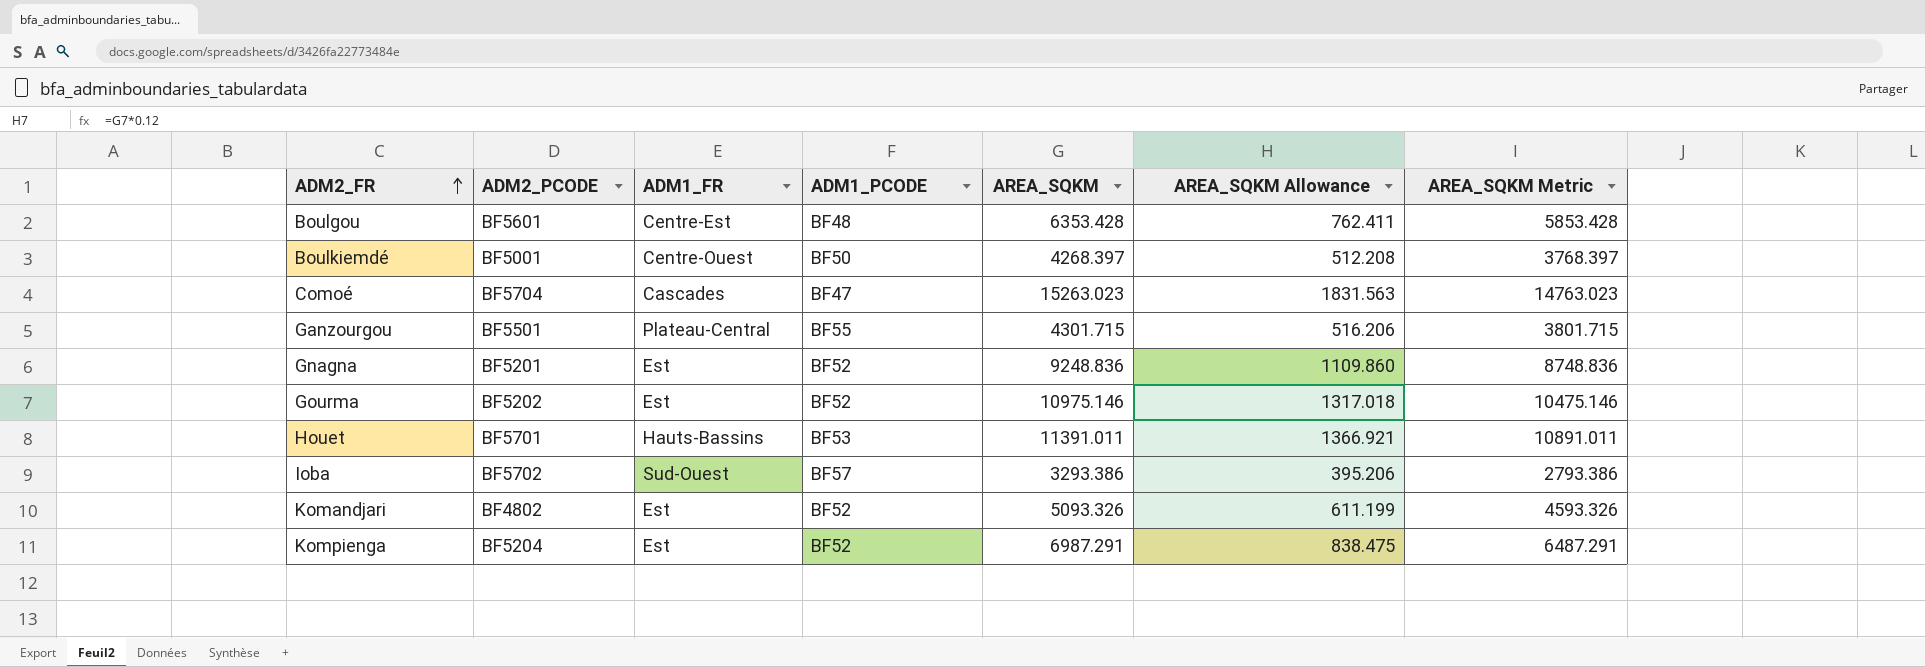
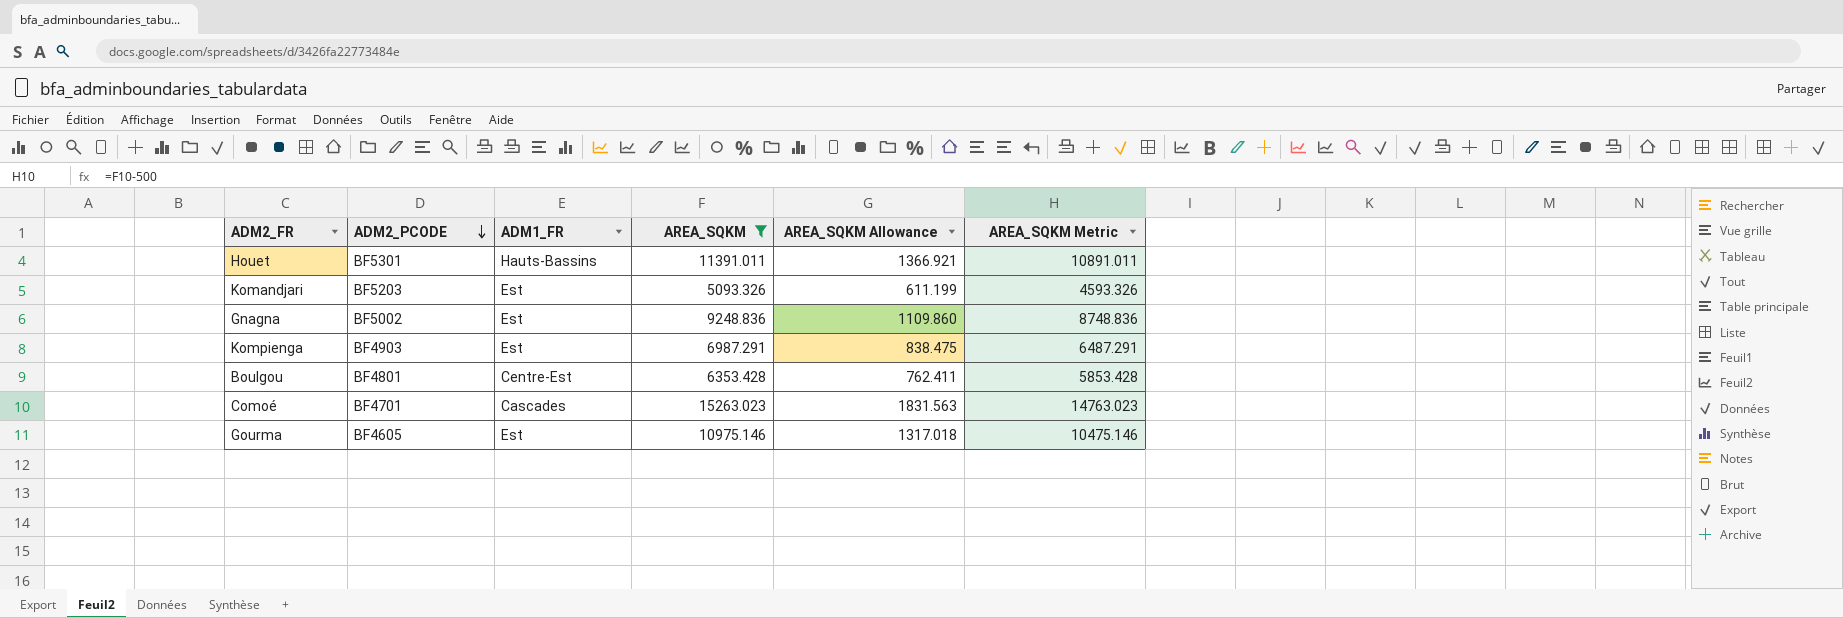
filter: none -> AREA_SQKM >= 5093.326
row order: ADM2_FR ascending -> ADM2_PCODE descending
column ADM1_PCODE | position: 4 -> none
Houet | ADM2_PCODE: BF5701 -> BF5301
Komandjari | ADM2_PCODE: BF4802 -> BF5203
Gnagna | ADM2_PCODE: BF5201 -> BF5002
Kompienga | ADM2_PCODE: BF5204 -> BF4903
Boulgou | ADM2_PCODE: BF5601 -> BF4801
Comoé | ADM2_PCODE: BF5704 -> BF4701
Gourma | ADM2_PCODE: BF5202 -> BF4605

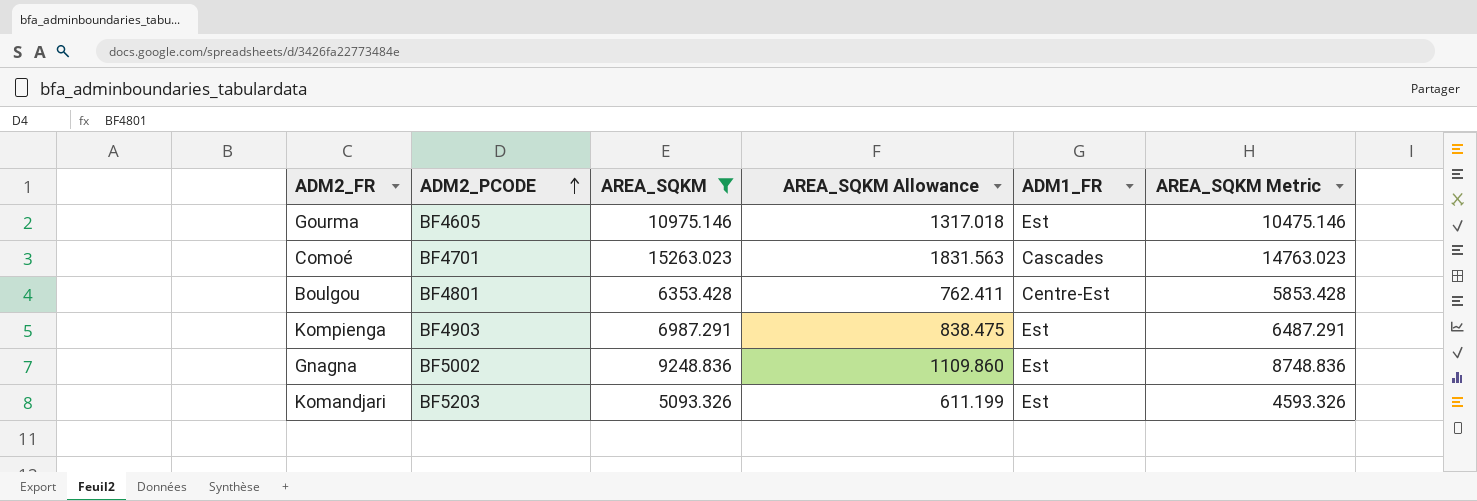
row order: ADM2_PCODE descending -> ADM2_PCODE ascending
column ADM1_FR | position: 3 -> 5
row Houet: BF5301 | Hauts-Bassins | 11391.011 | 1366.921 | 10891.011 -> none

